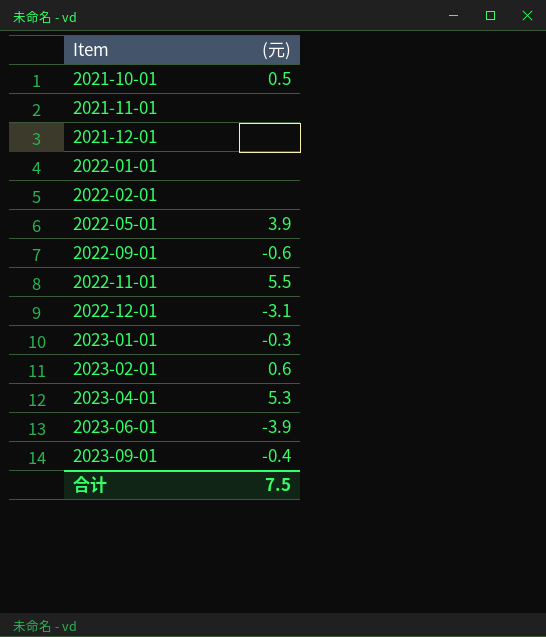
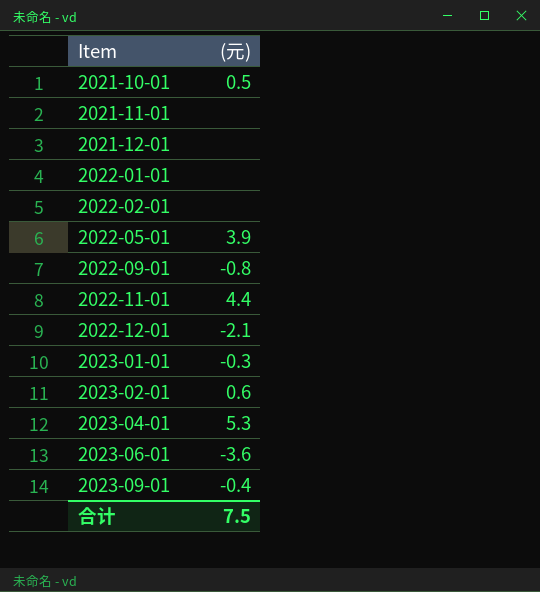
2022-09-01 | (元): -0.6 -> -0.8
2022-11-01 | (元): 5.5 -> 4.4
2022-12-01 | (元): -3.1 -> -2.1
2023-06-01 | (元): -3.9 -> -3.6

